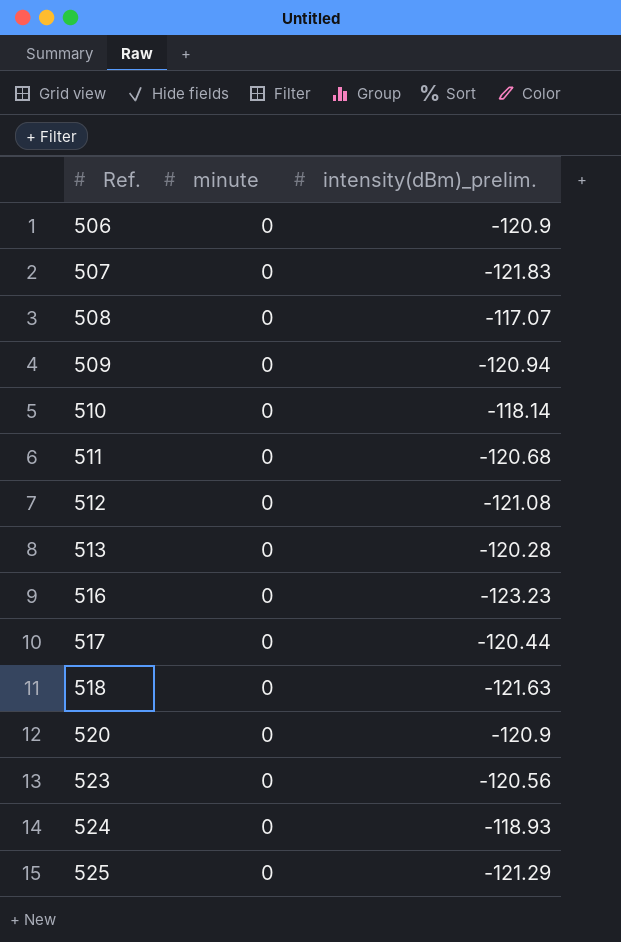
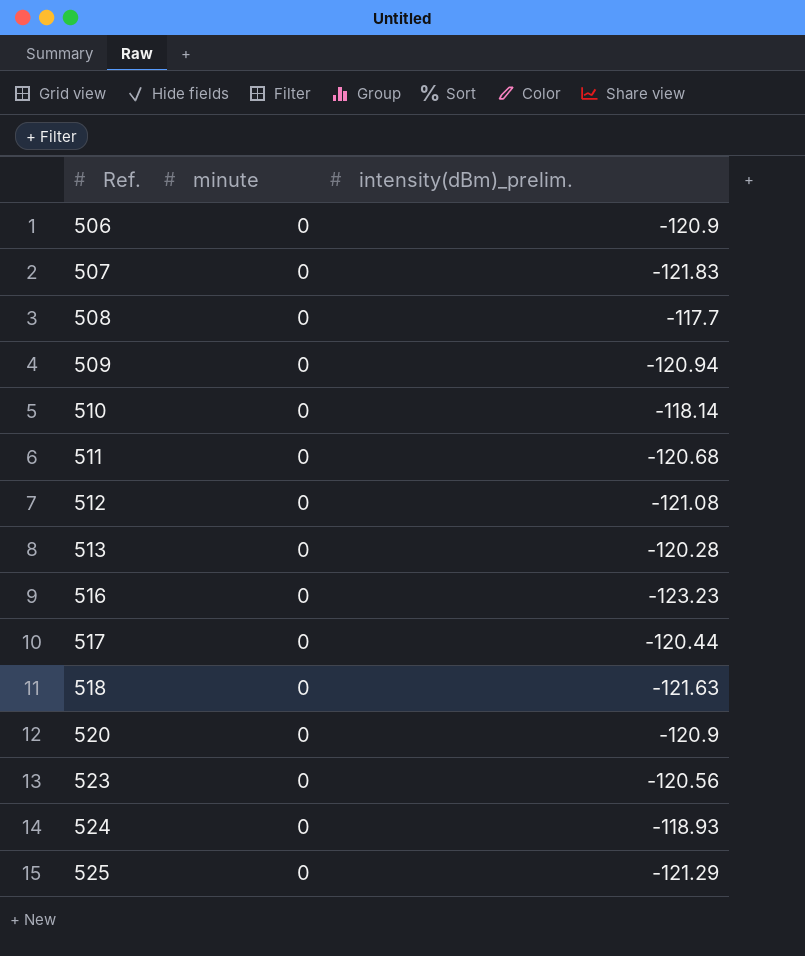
508 | intensity(dBm)_prelim.: -117.07 -> -117.7

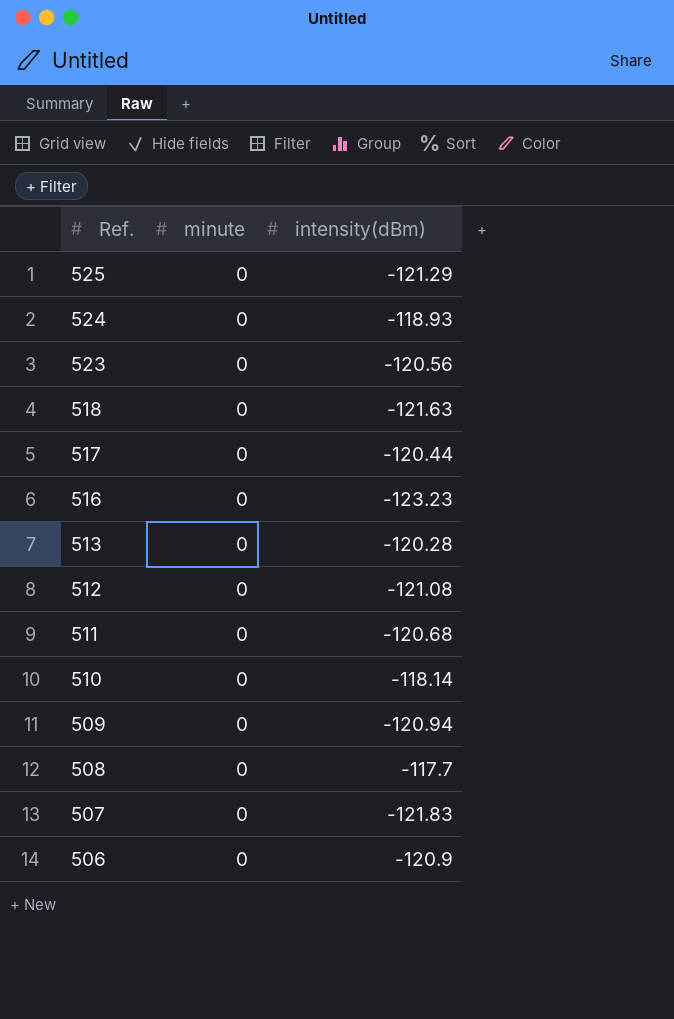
row order: Ref. ascending -> Ref. descending
column name: intensity(dBm)_prelim. -> intensity(dBm)
row 520: 0 | -120.9 -> none

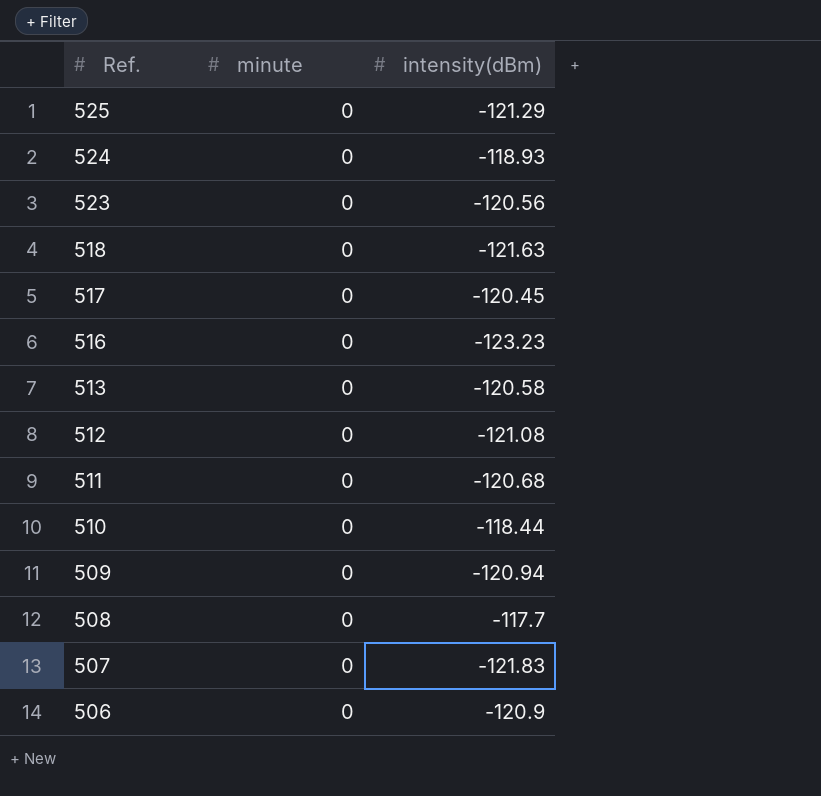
517 | intensity(dBm): -120.44 -> -120.45
513 | intensity(dBm): -120.28 -> -120.58
510 | intensity(dBm): -118.14 -> -118.44

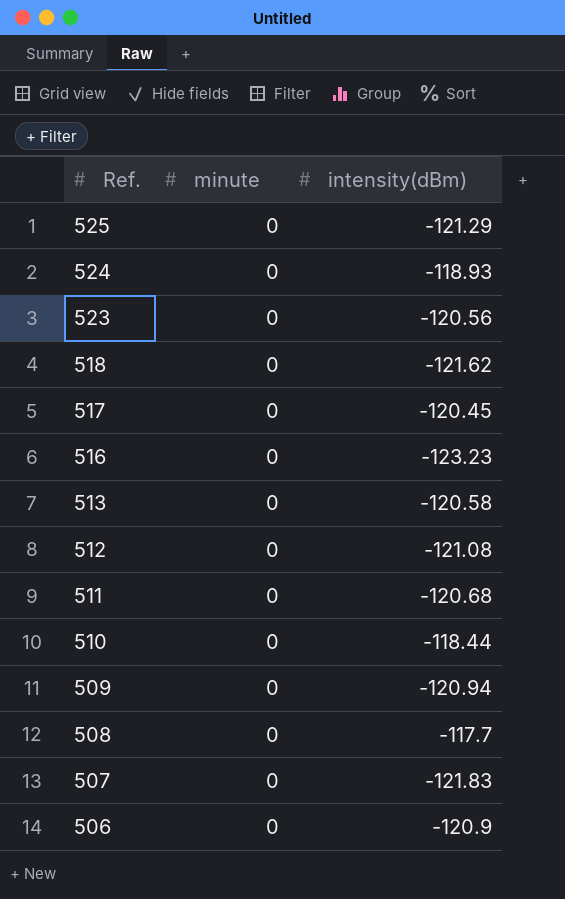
518 | intensity(dBm): -121.63 -> -121.62

